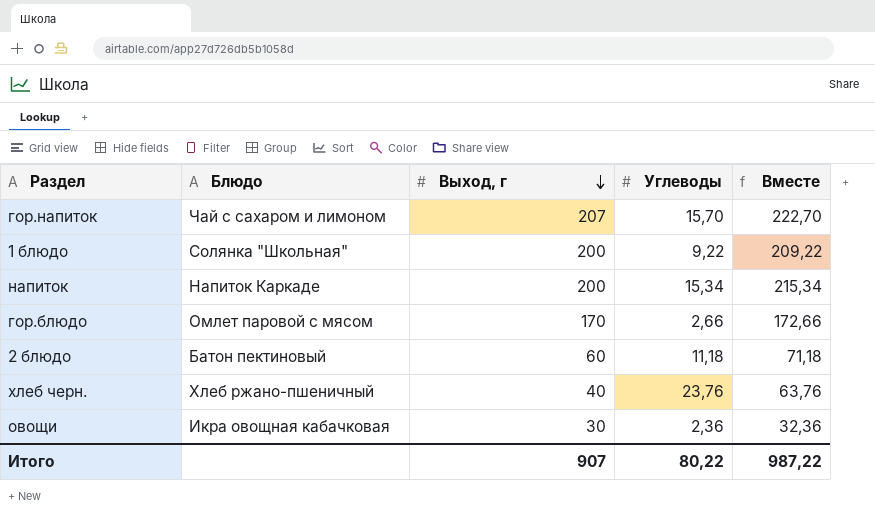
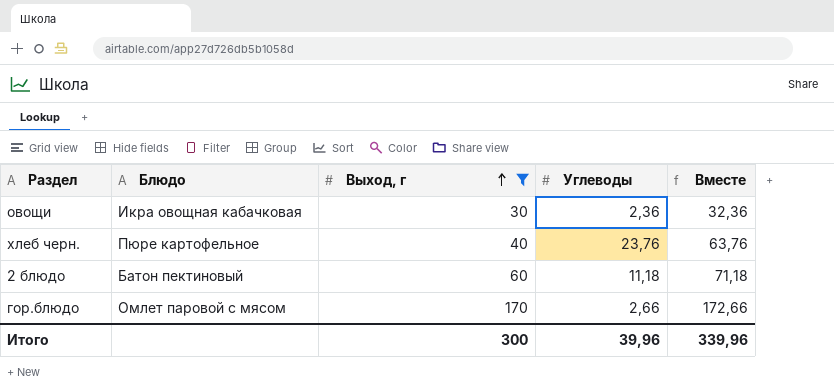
filter: none -> Выход, г <= 170
row order: Выход, г descending -> Выход, г ascending
хлеб черн. | Блюдо: Хлеб ржано-пшеничный -> Пюре картофельное
Итого | Выход, г: 907 -> 300
Итого | Углеводы: 80,22 -> 39,96
Итого | Вместе: 987,22 -> 339,96

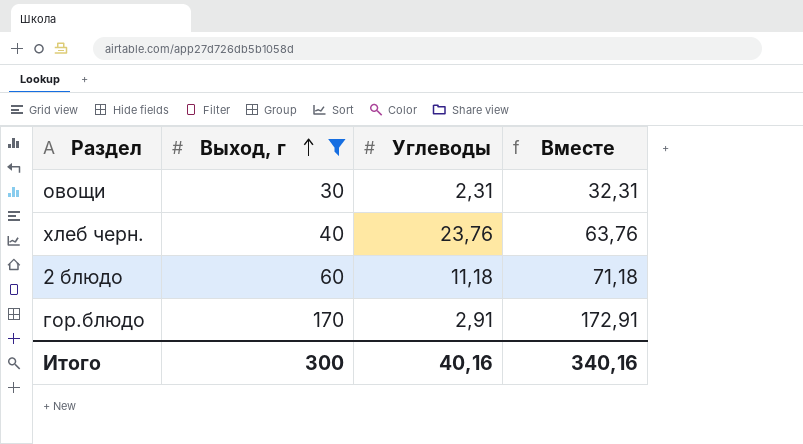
column Блюдо | position: 2 -> none
овощи | Углеводы: 2,36 -> 2,31
овощи | Вместе: 32,36 -> 32,31
гор.блюдо | Углеводы: 2,66 -> 2,91
гор.блюдо | Вместе: 172,66 -> 172,91
Итого | Углеводы: 39,96 -> 40,16
Итого | Вместе: 339,96 -> 340,16

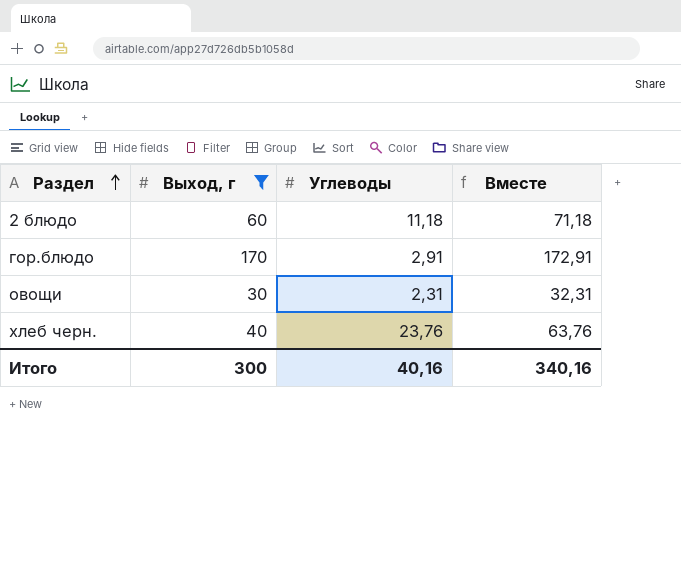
row order: Выход, г ascending -> Раздел ascending

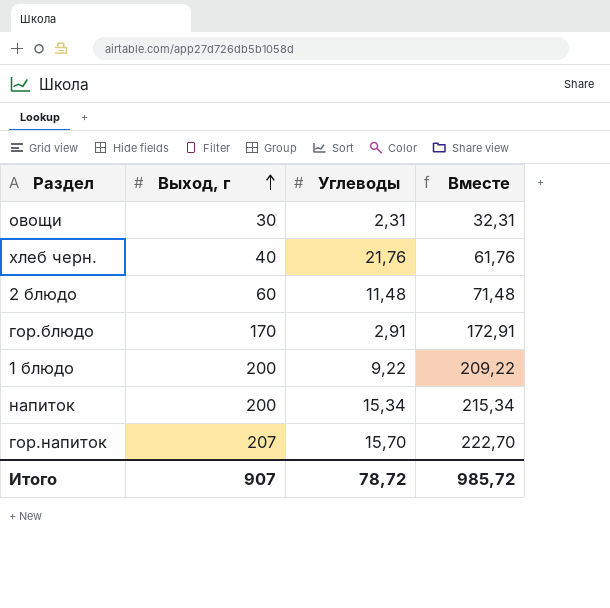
filter: Выход, г <= 170 -> none
row order: Раздел ascending -> Выход, г ascending
хлеб черн. | Углеводы: 23,76 -> 21,76
хлеб черн. | Вместе: 63,76 -> 61,76
2 блюдо | Углеводы: 11,18 -> 11,48
2 блюдо | Вместе: 71,18 -> 71,48
Итого | Выход, г: 300 -> 907
Итого | Углеводы: 40,16 -> 78,72
Итого | Вместе: 340,16 -> 985,72

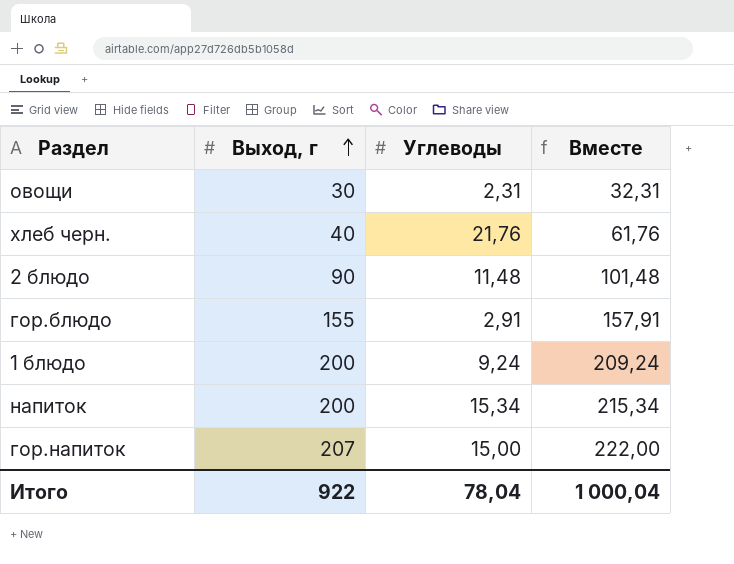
2 блюдо | Выход, г: 60 -> 90
2 блюдо | Вместе: 71,48 -> 101,48
гор.блюдо | Выход, г: 170 -> 155
гор.блюдо | Вместе: 172,91 -> 157,91
1 блюдо | Углеводы: 9,22 -> 9,24
1 блюдо | Вместе: 209,22 -> 209,24
гор.напиток | Углеводы: 15,70 -> 15,00
гор.напиток | Вместе: 222,70 -> 222,00
Итого | Выход, г: 907 -> 922
Итого | Углеводы: 78,72 -> 78,04
Итого | Вместе: 985,72 -> 1 000,04

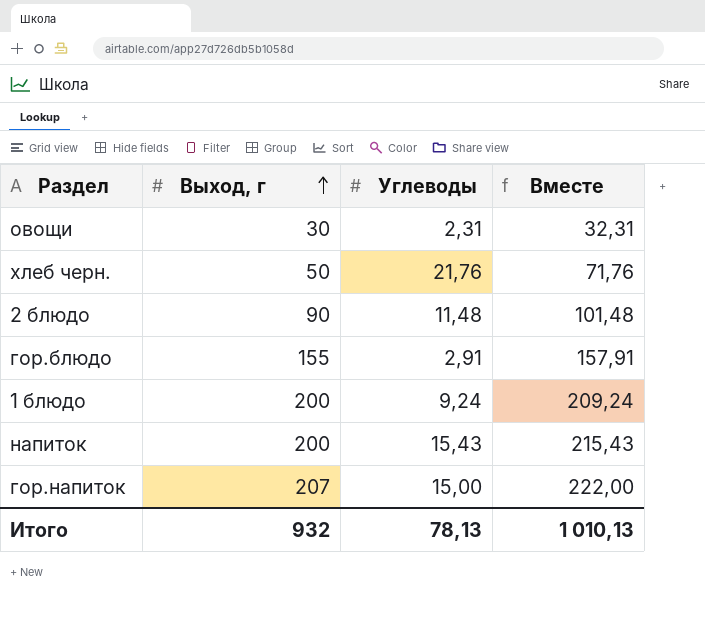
хлеб черн. | Выход, г: 40 -> 50
хлеб черн. | Вместе: 61,76 -> 71,76
напиток | Углеводы: 15,34 -> 15,43
напиток | Вместе: 215,34 -> 215,43
Итого | Выход, г: 922 -> 932
Итого | Углеводы: 78,04 -> 78,13
Итого | Вместе: 1 000,04 -> 1 010,13

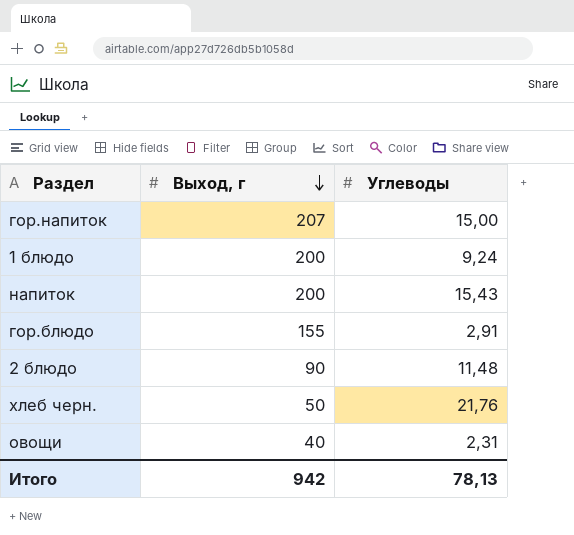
row order: Выход, г ascending -> Выход, г descending
column Вместе | formula: [Выход, г] + [Углеводы] -> none
овощи | Выход, г: 30 -> 40
Итого | Выход, г: 932 -> 942

